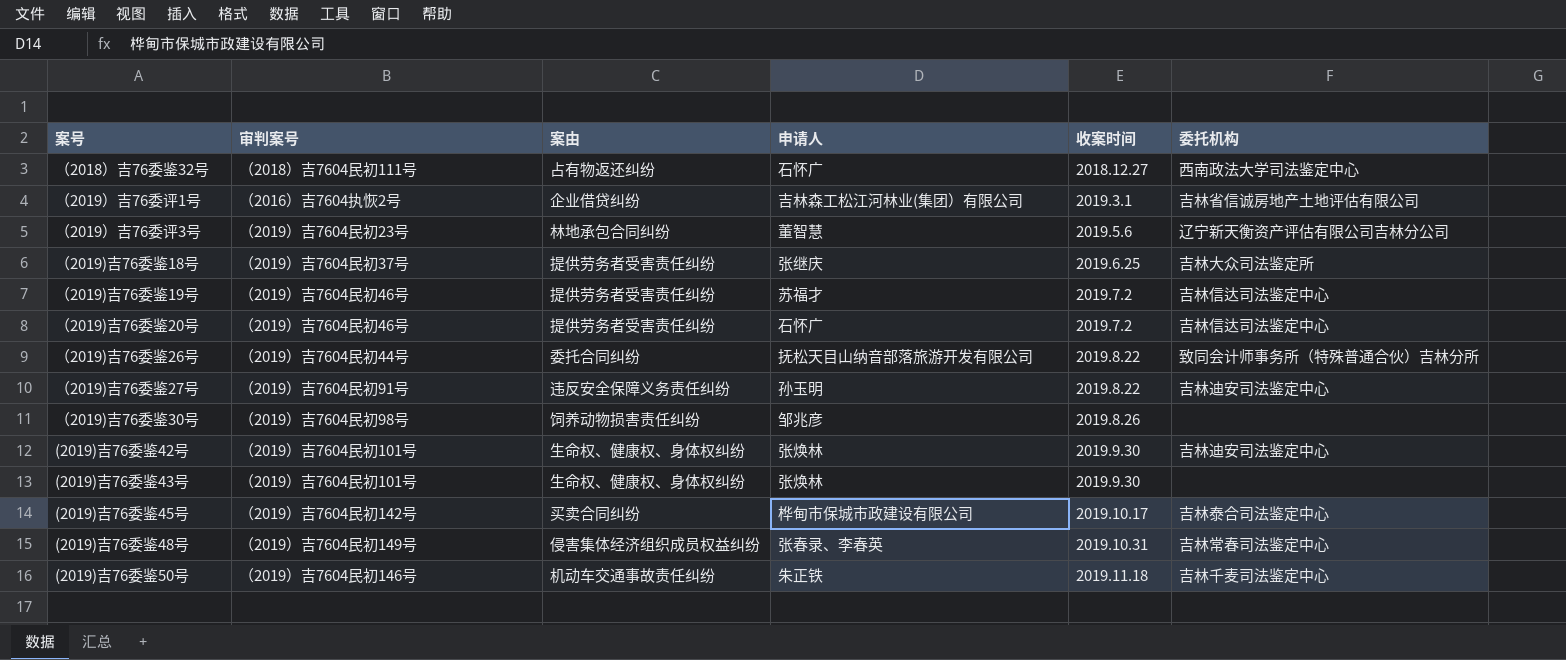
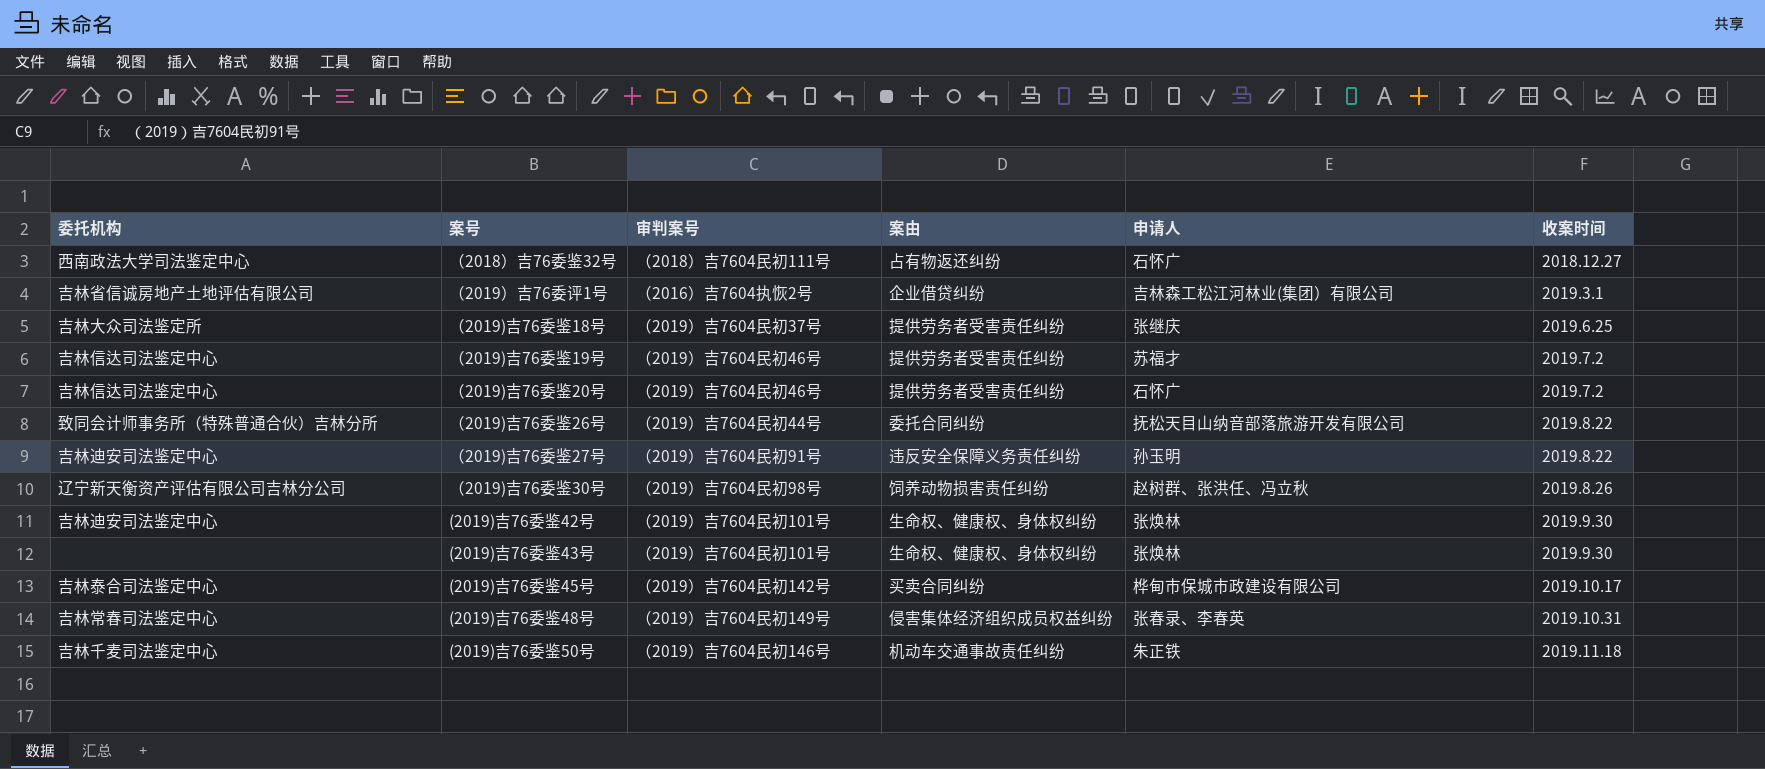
column 委托机构 | position: 6 -> 1
row （2019）吉76委评3号: （2019）吉7604民初23号 | 林地承包合同纠纷 | 董智慧 | 2019.5.6 | 辽宁新天衡资产评估有限公司吉林分公司 -> none
（2019)吉76委鉴30号 | 委托机构: none -> 辽宁新天衡资产评估有限公司吉林分公司
（2019)吉76委鉴30号 | 申请人: 邹兆彦 -> 赵树群、张洪任、冯立秋

